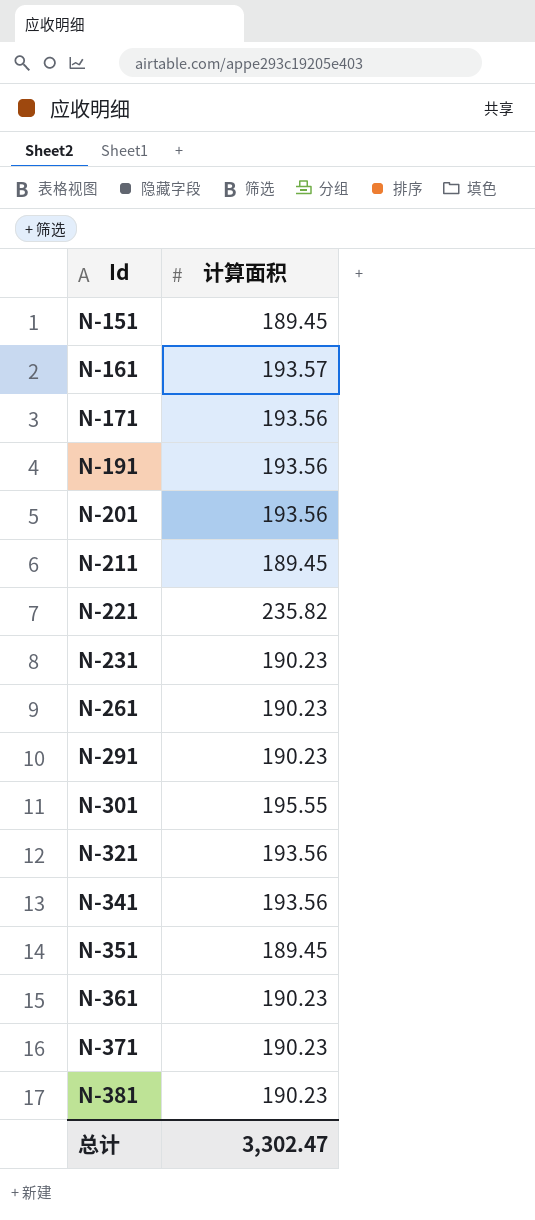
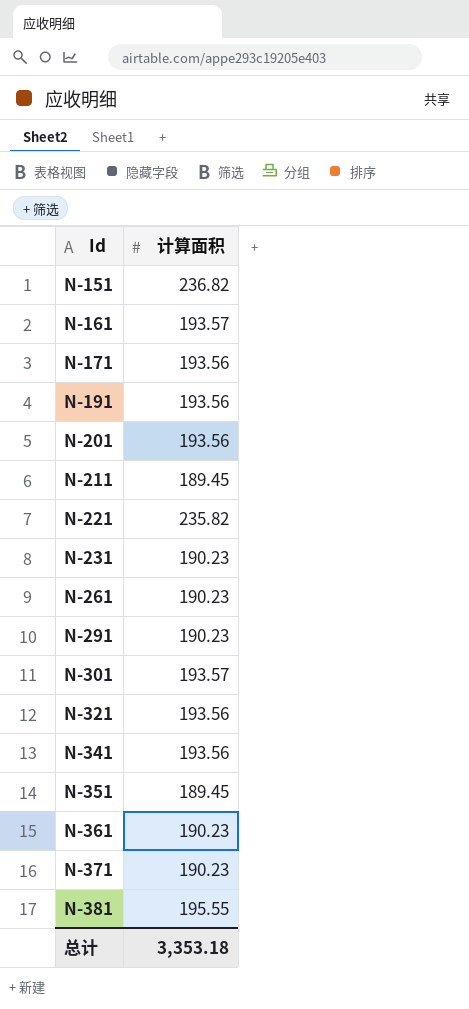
N-151 | 计算面积: 189.45 -> 236.82
N-301 | 计算面积: 195.55 -> 193.57
N-381 | 计算面积: 190.23 -> 195.55
总计 | 计算面积: 3,302.47 -> 3,353.18

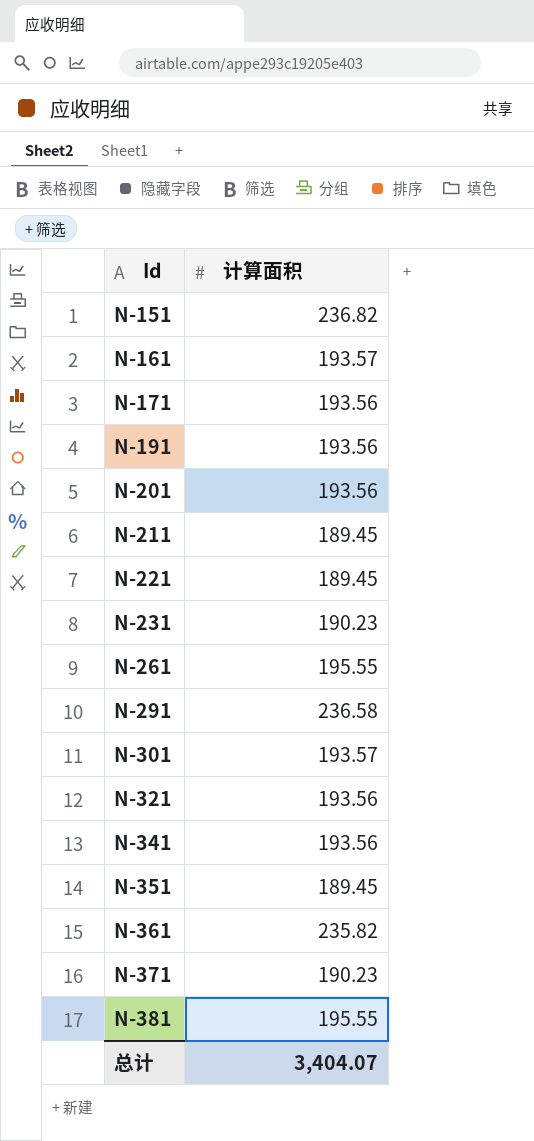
N-221 | 计算面积: 235.82 -> 189.45
N-261 | 计算面积: 190.23 -> 195.55
N-291 | 计算面积: 190.23 -> 236.58
N-361 | 计算面积: 190.23 -> 235.82
总计 | 计算面积: 3,353.18 -> 3,404.07

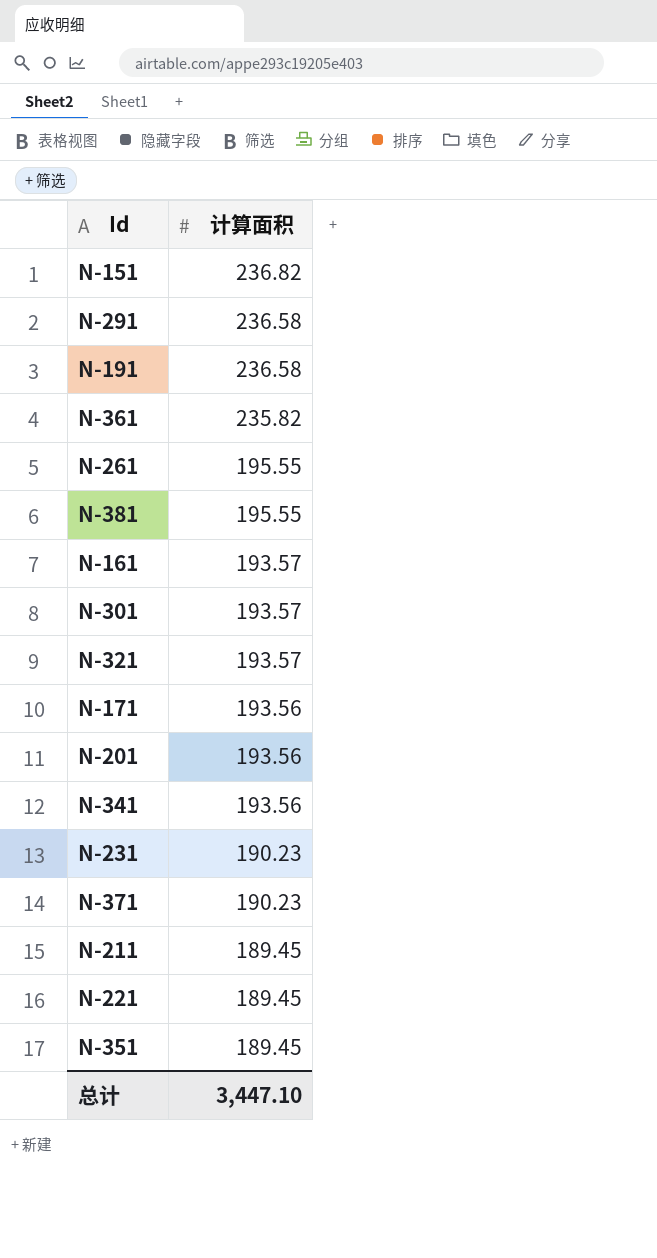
row order: Id ascending -> 计算面积 descending
N-191 | 计算面积: 193.56 -> 236.58
N-321 | 计算面积: 193.56 -> 193.57
总计 | 计算面积: 3,404.07 -> 3,447.10

